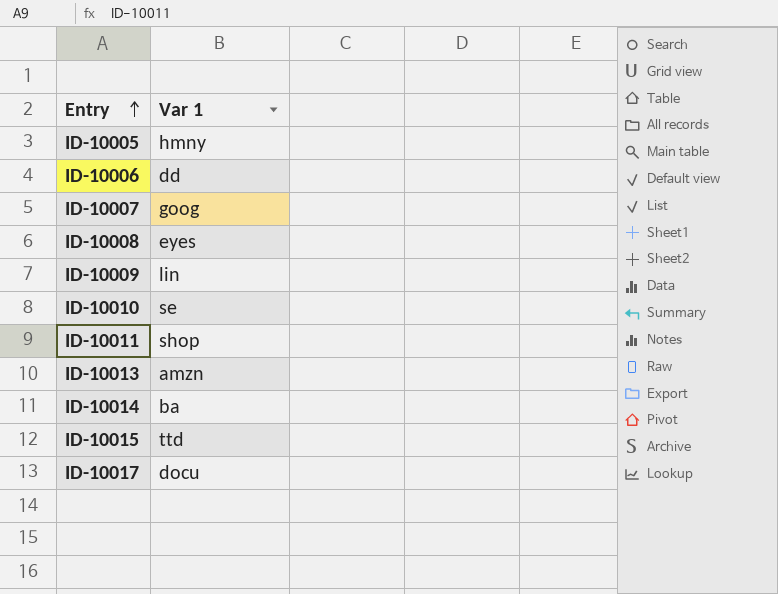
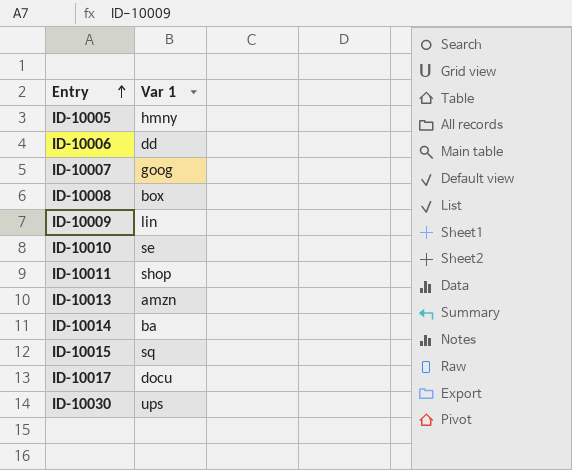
ID-10008 | Var 1: eyes -> box
ID-10015 | Var 1: ttd -> sq
row ID-10030: none -> ups

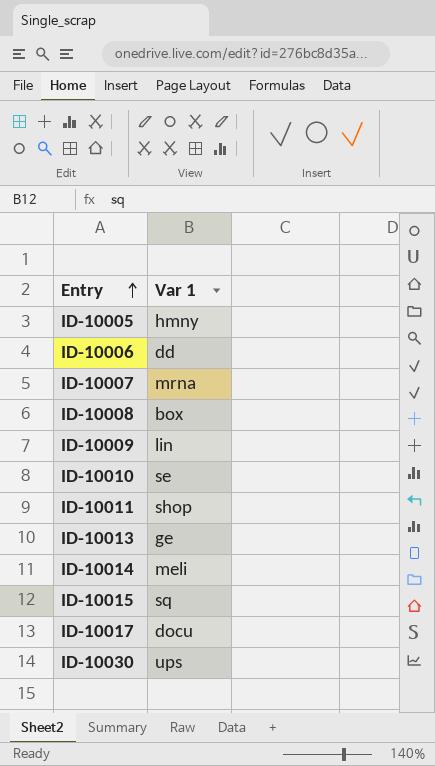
ID-10007 | Var 1: goog -> mrna
ID-10013 | Var 1: amzn -> ge
ID-10014 | Var 1: ba -> meli

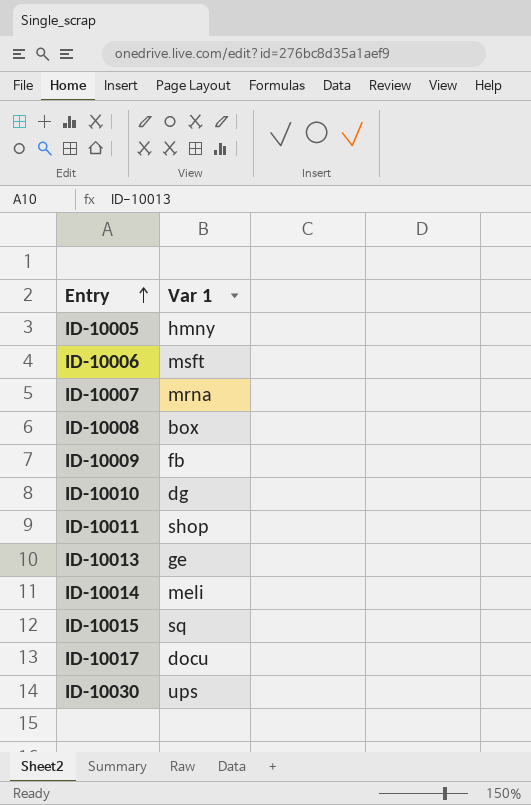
ID-10006 | Var 1: dd -> msft
ID-10009 | Var 1: lin -> fb
ID-10010 | Var 1: se -> dg

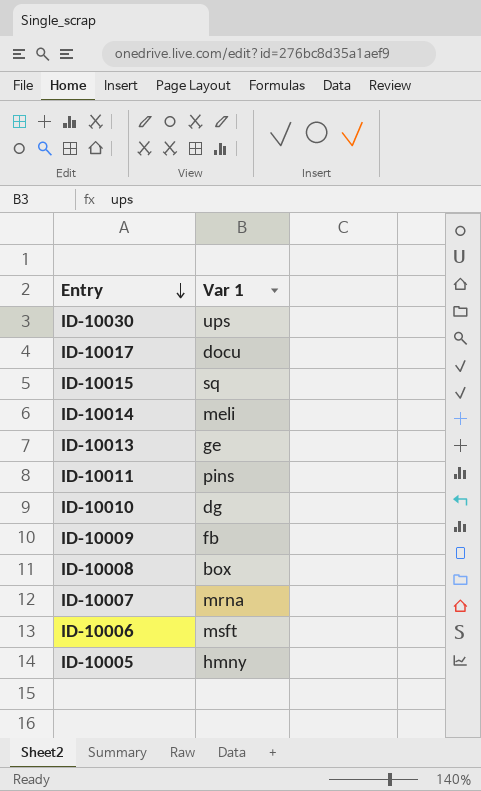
row order: Entry ascending -> Entry descending
ID-10011 | Var 1: shop -> pins

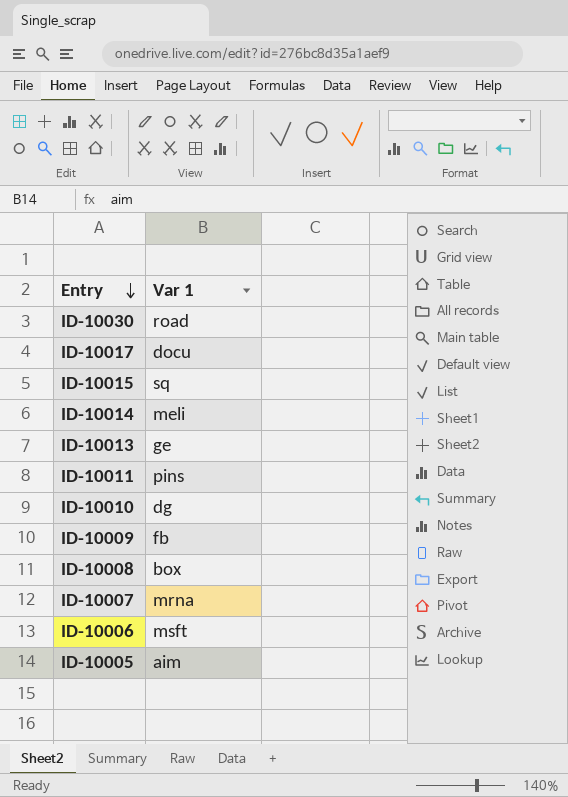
ID-10030 | Var 1: ups -> road
ID-10005 | Var 1: hmny -> aim

